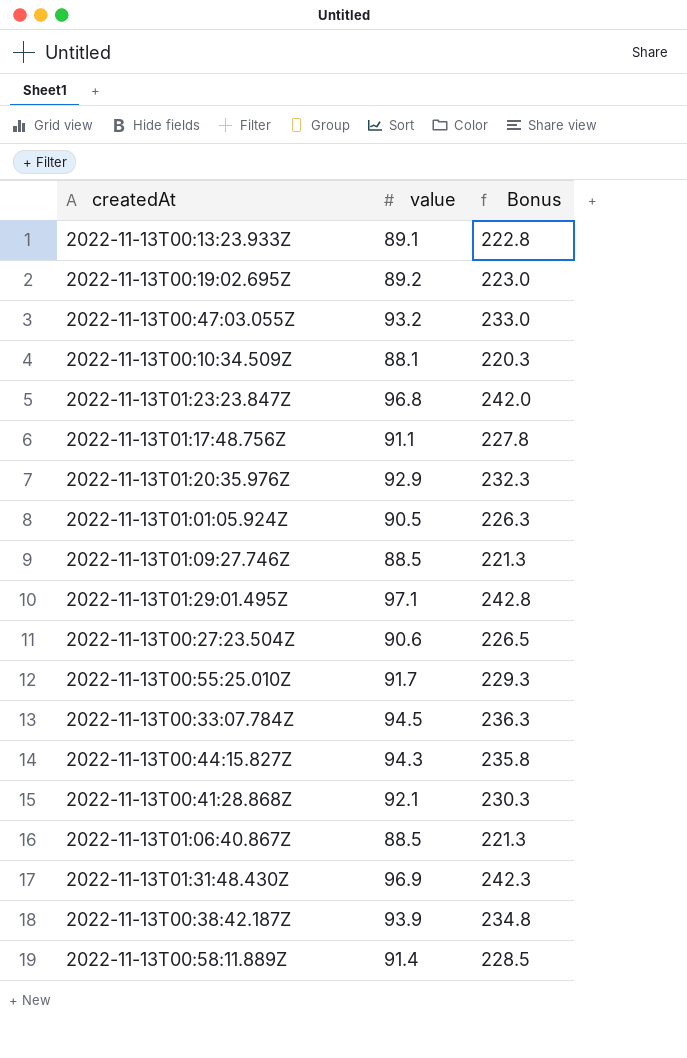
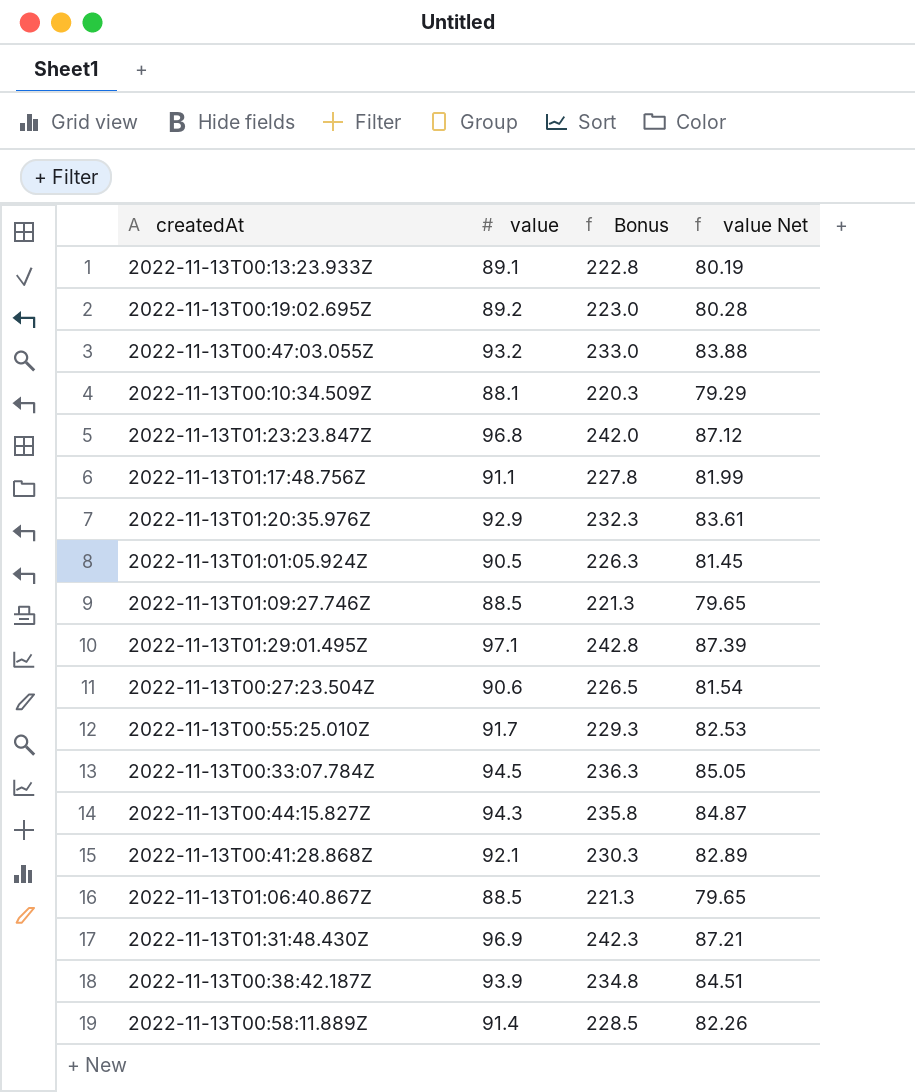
column value Net | formula: none -> [value] * 0.9

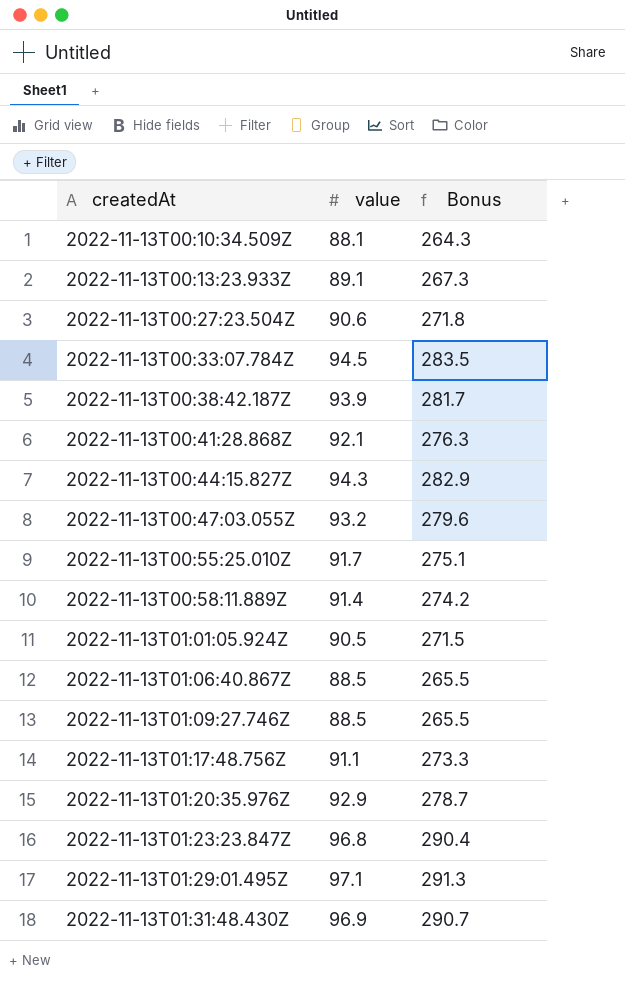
row order: none -> createdAt ascending
column value Net | formula: [value] * 0.9 -> none
column Bonus | formula: [value] * 2.5 -> [value] * 3
row 2022-11-13T00:19:02.695Z: 89.2 | 223.0 | 80.28 -> none

